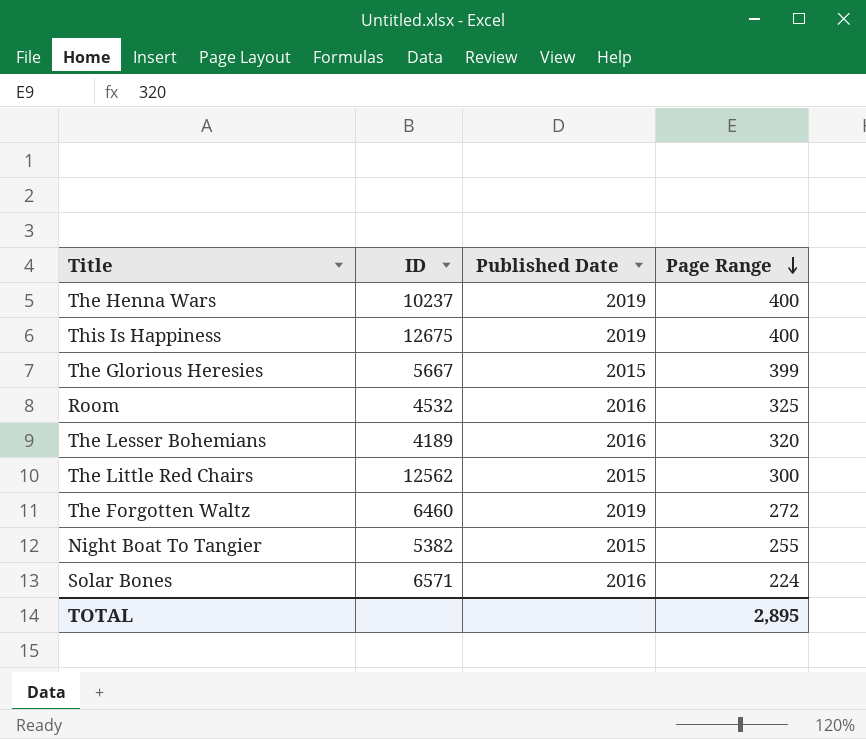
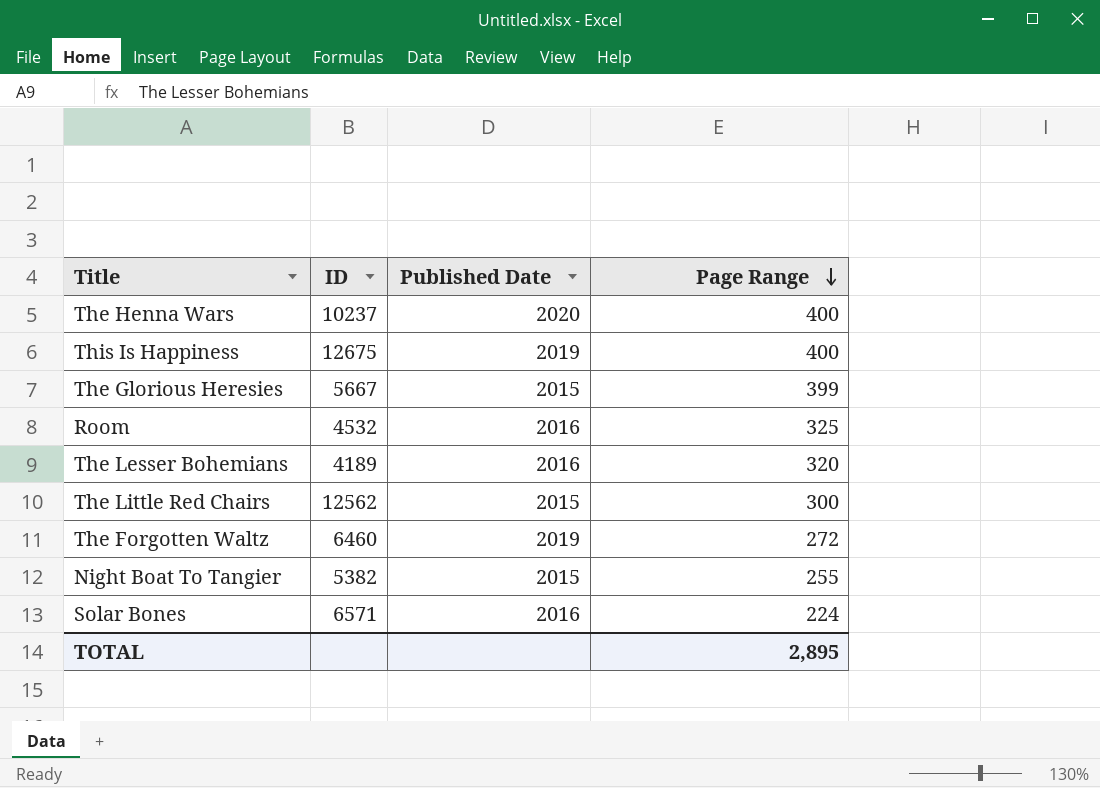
The Henna Wars | Published Date: 2019 -> 2020

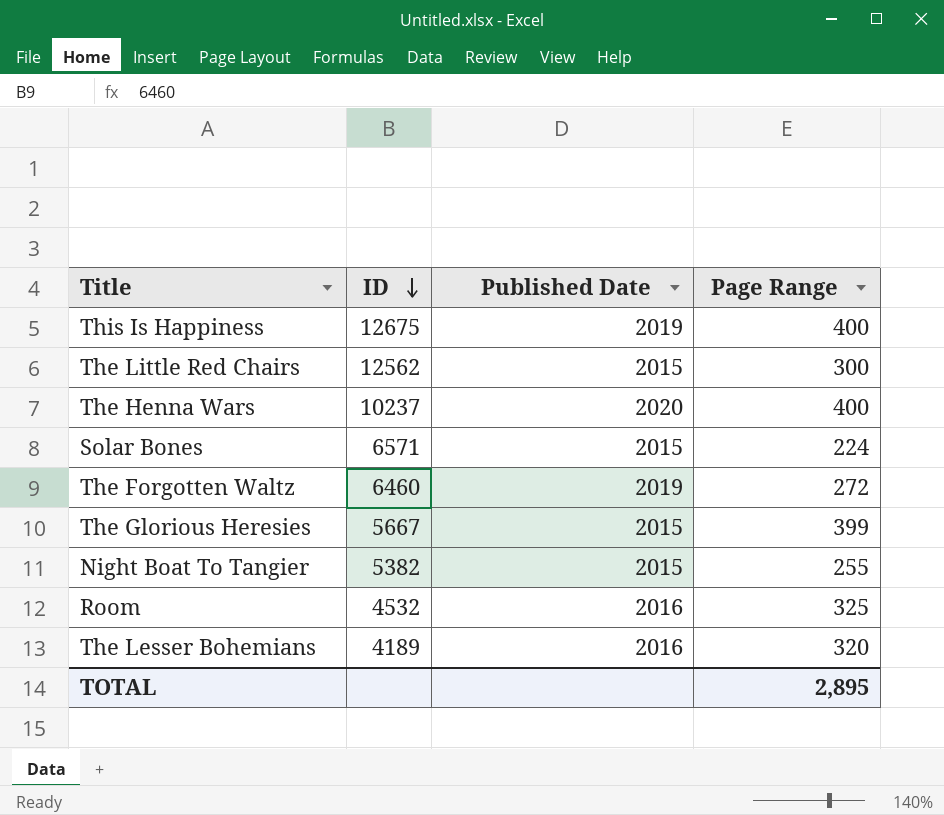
row order: Page Range descending -> ID descending
Solar Bones | Published Date: 2016 -> 2015

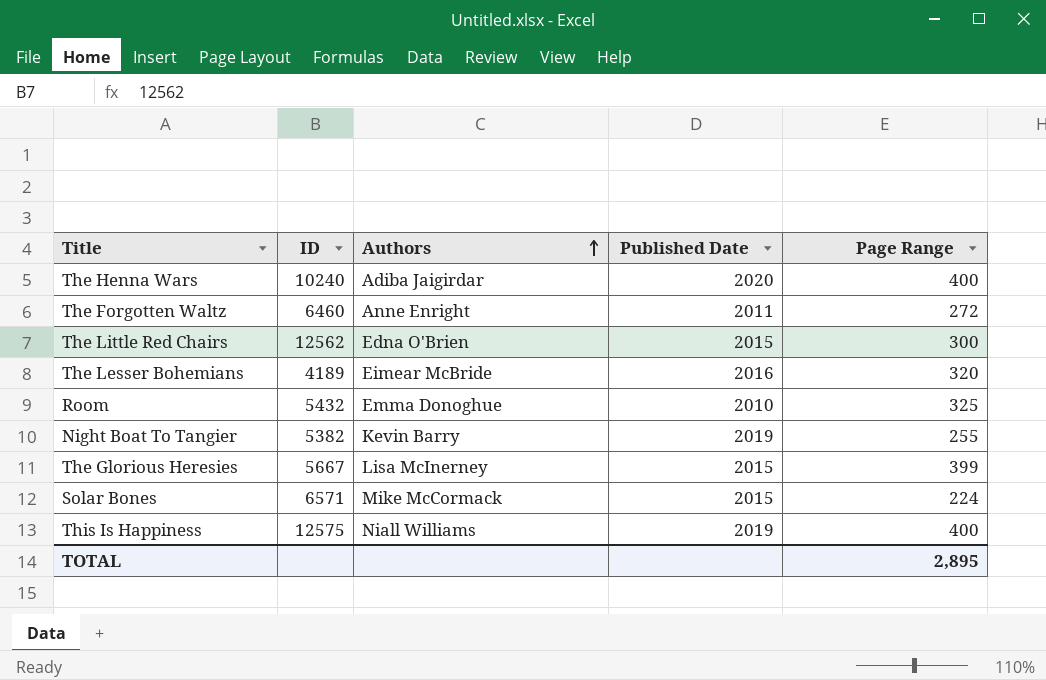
row order: ID descending -> Authors ascending
column Authors | position: none -> 3
The Henna Wars | ID: 10237 -> 10240
The Forgotten Waltz | Published Date: 2019 -> 2011
Room | ID: 4532 -> 5432
Room | Published Date: 2016 -> 2010
Night Boat To Tangier | Published Date: 2015 -> 2019
This Is Happiness | ID: 12675 -> 12575

